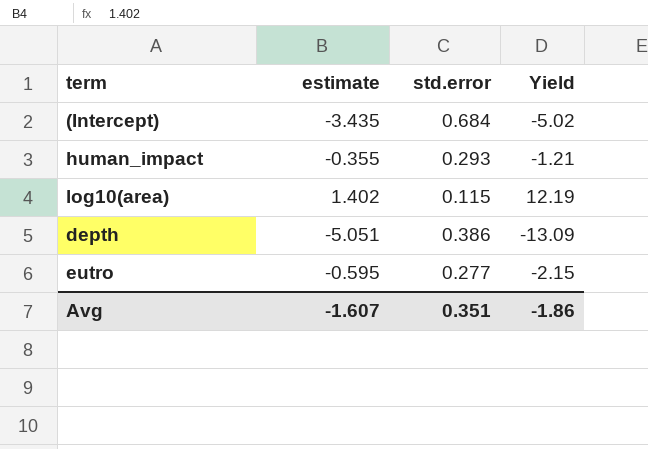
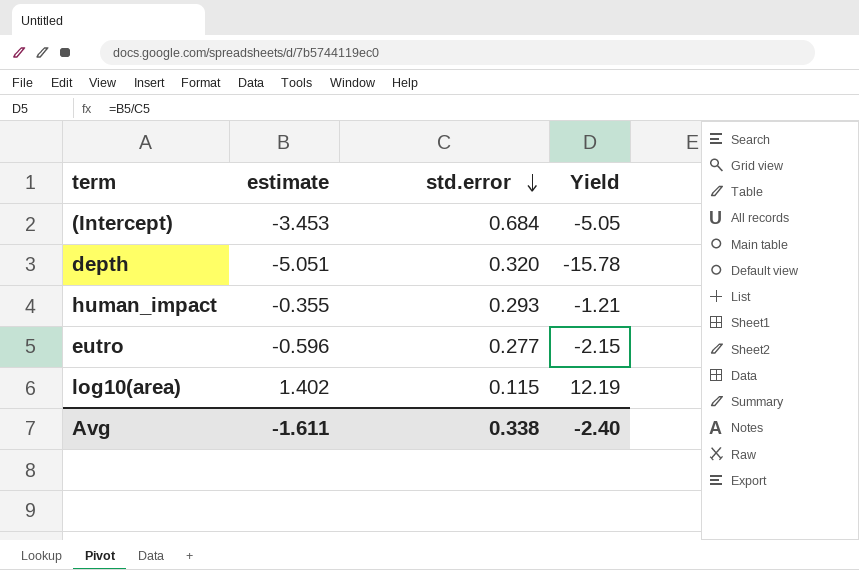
row order: none -> std.error descending
(Intercept) | estimate: -3.435 -> -3.453
(Intercept) | Yield: -5.02 -> -5.05
depth | std.error: 0.386 -> 0.320
depth | Yield: -13.09 -> -15.78
eutro | estimate: -0.595 -> -0.596
Avg | estimate: -1.607 -> -1.611
Avg | std.error: 0.351 -> 0.338
Avg | Yield: -1.86 -> -2.40

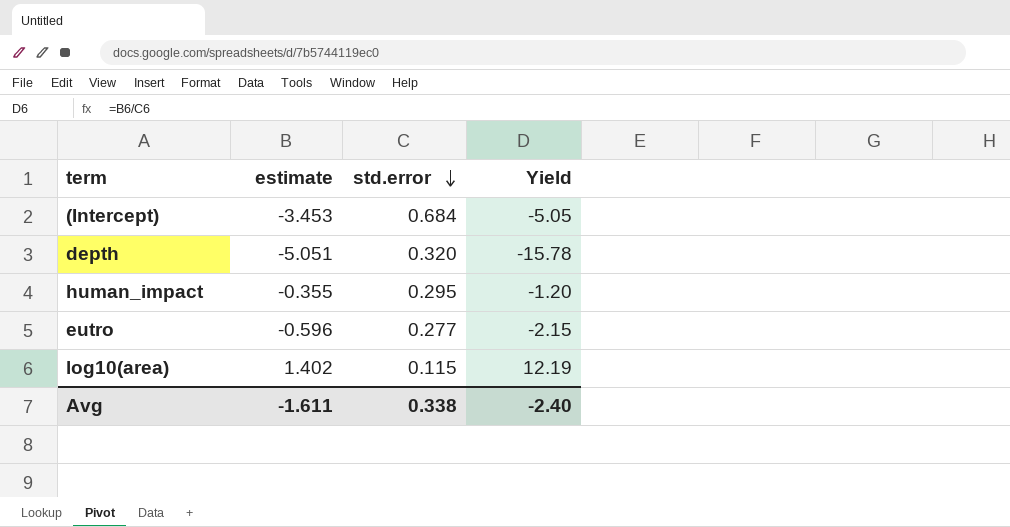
human_impact | std.error: 0.293 -> 0.295
human_impact | Yield: -1.21 -> -1.20

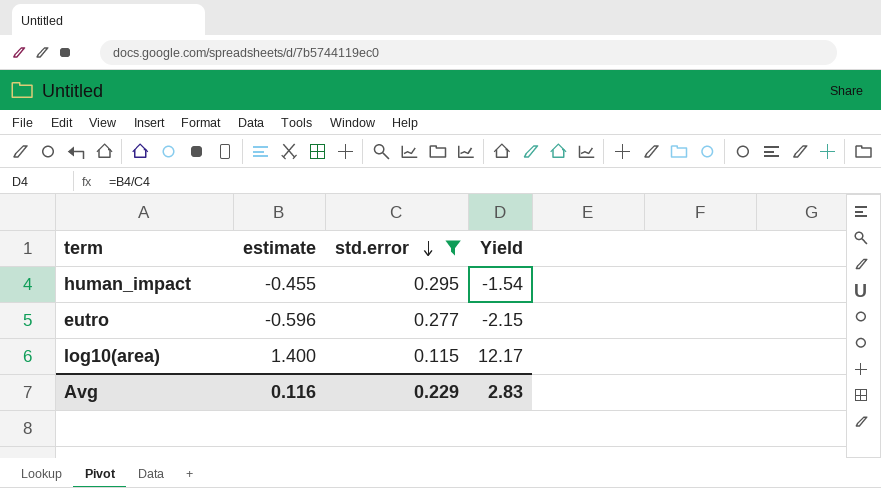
filter: none -> std.error <= 0.295
human_impact | estimate: -0.355 -> -0.455
human_impact | Yield: -1.20 -> -1.54
log10(area) | estimate: 1.402 -> 1.400
log10(area) | Yield: 12.19 -> 12.17
Avg | estimate: -1.611 -> 0.116
Avg | std.error: 0.338 -> 0.229
Avg | Yield: -2.40 -> 2.83

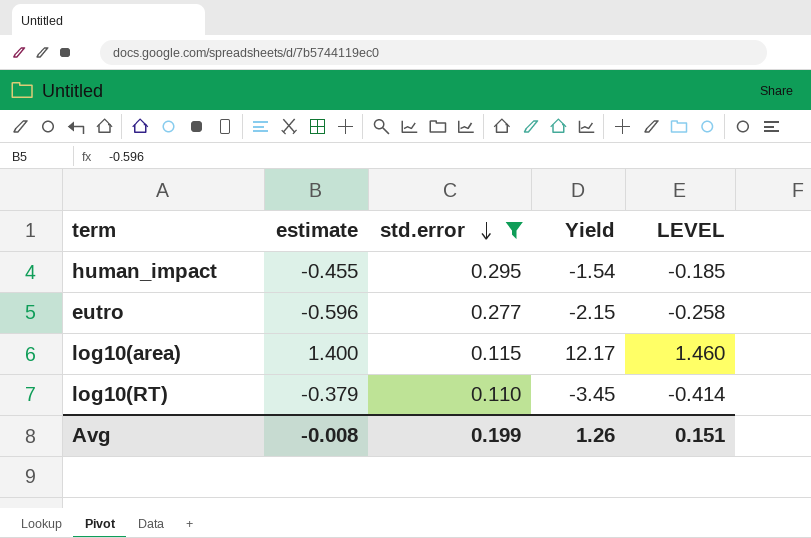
column LEVEL | formula: none -> [Yield] * 0.12
row log10(RT): none -> -0.379 | 0.110 | -3.45 | -0.414
Avg | estimate: 0.116 -> -0.008
Avg | std.error: 0.229 -> 0.199
Avg | Yield: 2.83 -> 1.26

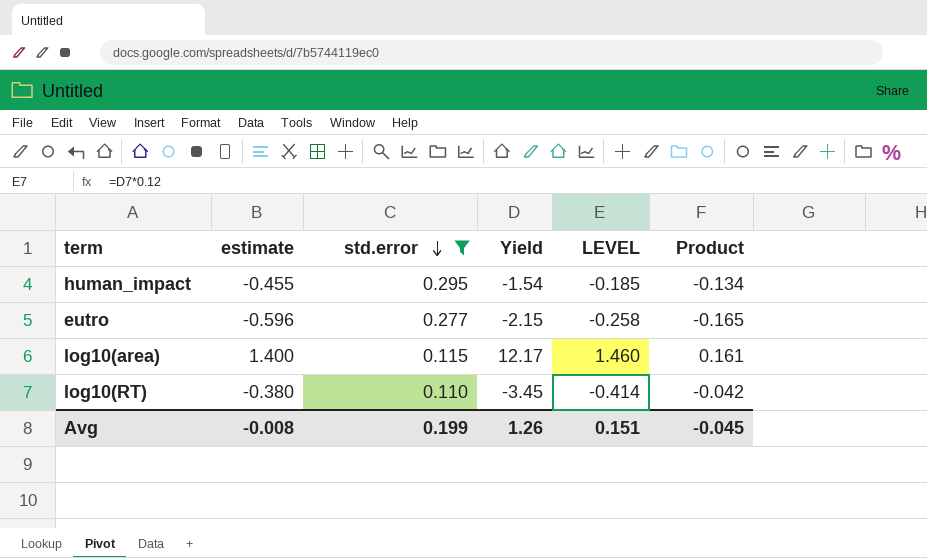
column Product | formula: none -> [estimate] * [std.error]
log10(RT) | estimate: -0.379 -> -0.380

